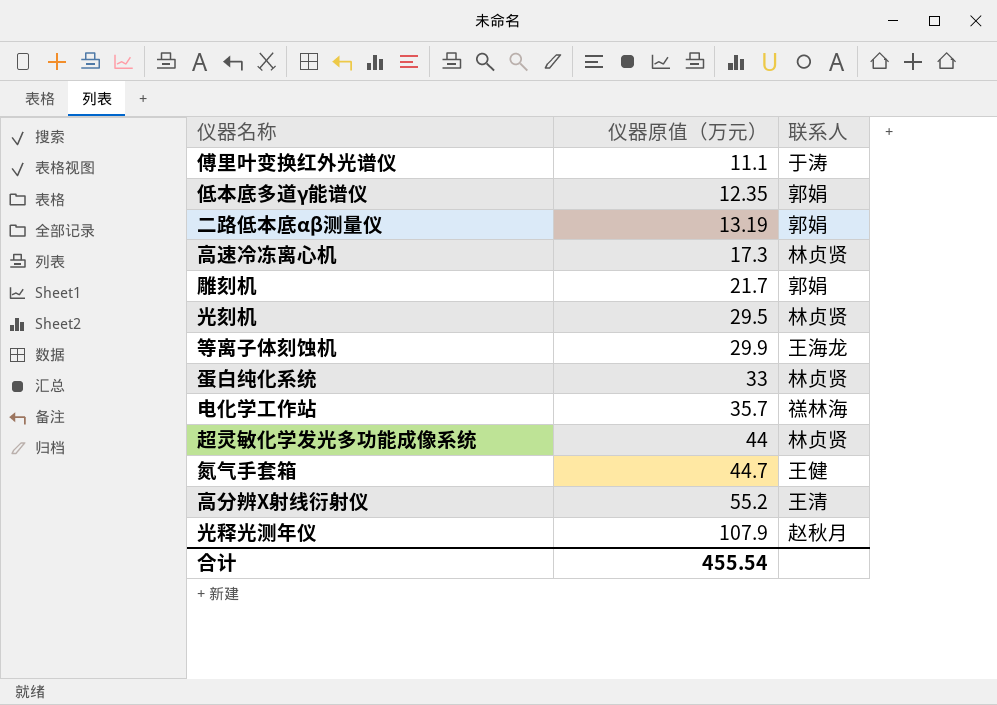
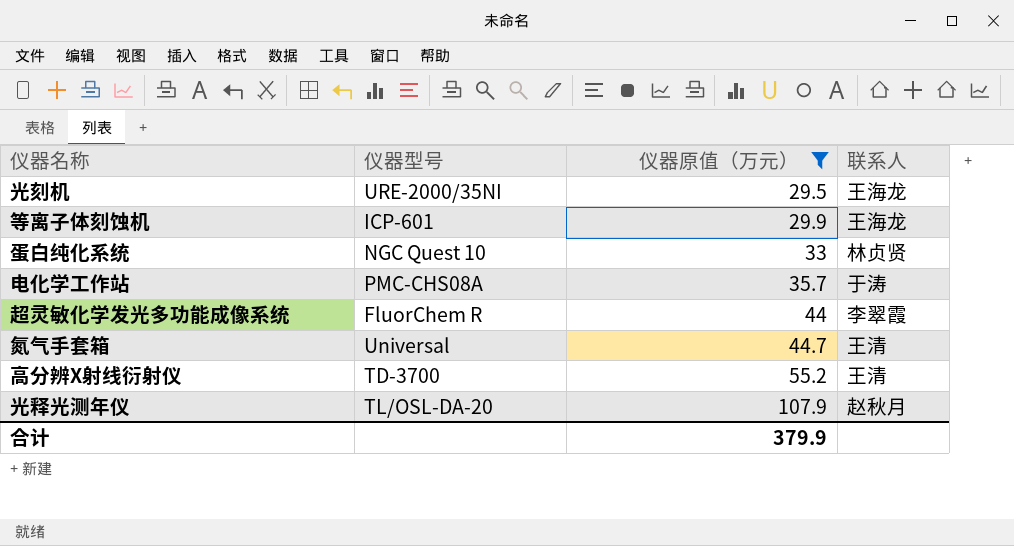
filter: none -> 仪器原值（万元） >= 29.5
column 仪器型号 | position: none -> 2
光刻机 | 联系人: 林贞贤 -> 王海龙
电化学工作站 | 联系人: 禚林海 -> 于涛
超灵敏化学发光多功能成像系统 | 联系人: 林贞贤 -> 李翠霞
氮气手套箱 | 联系人: 王健 -> 王清
合计 | 仪器原值（万元）: 455.54 -> 379.9

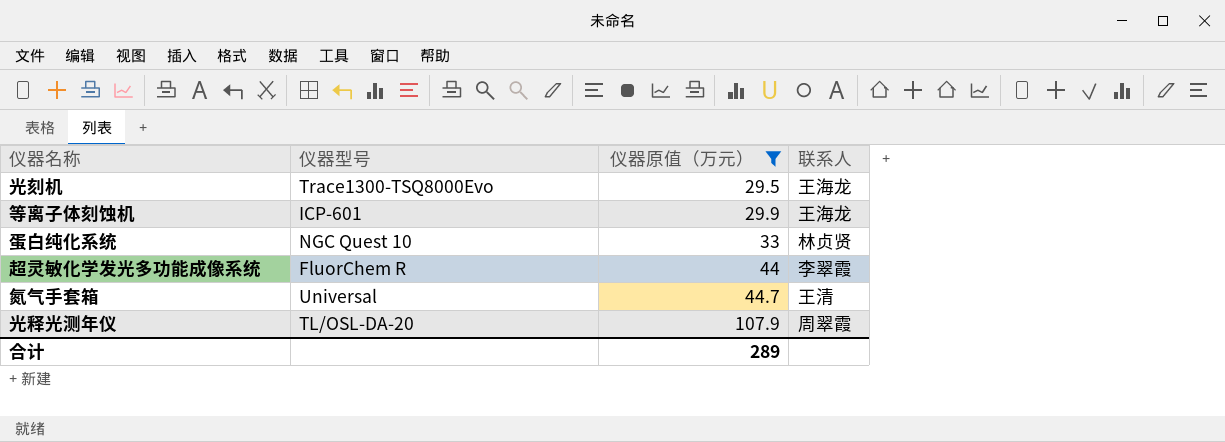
row 电化学工作站: PMC-CHS08A | 35.7 | 于涛 -> none
row 高分辨X射线衍射仪: TD-3700 | 55.2 | 王清 -> none
光刻机 | 仪器型号: URE-2000/35NI -> Trace1300-TSQ8000Evo
光释光测年仪 | 联系人: 赵秋月 -> 周翠霞
合计 | 仪器原值（万元）: 379.9 -> 289

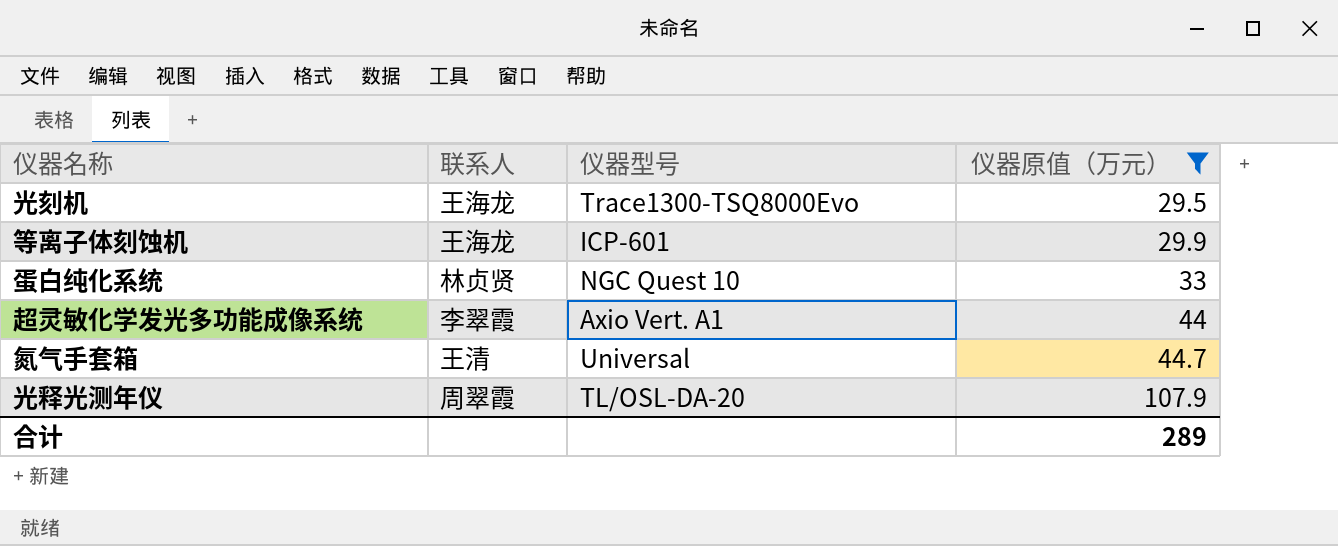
column 联系人 | position: 4 -> 2
超灵敏化学发光多功能成像系统 | 仪器型号: FluorChem R -> Axio Vert. A1

